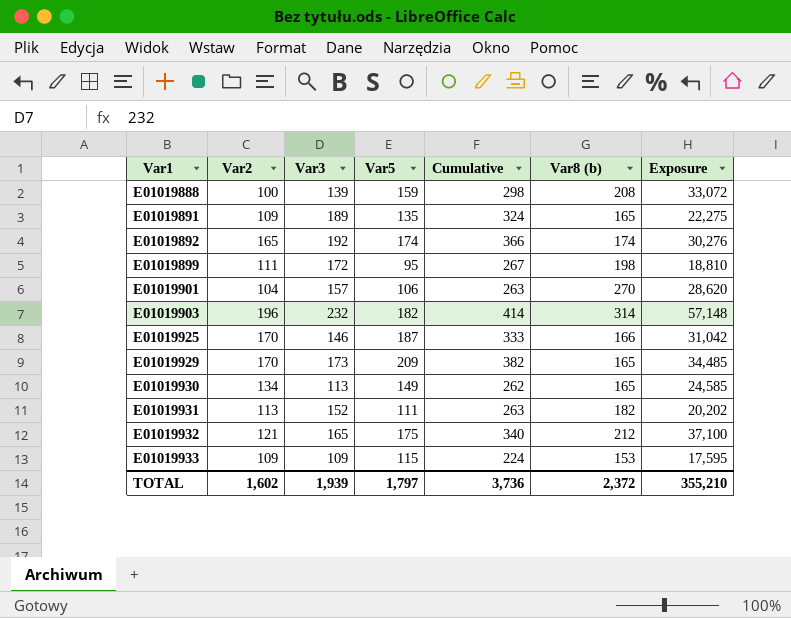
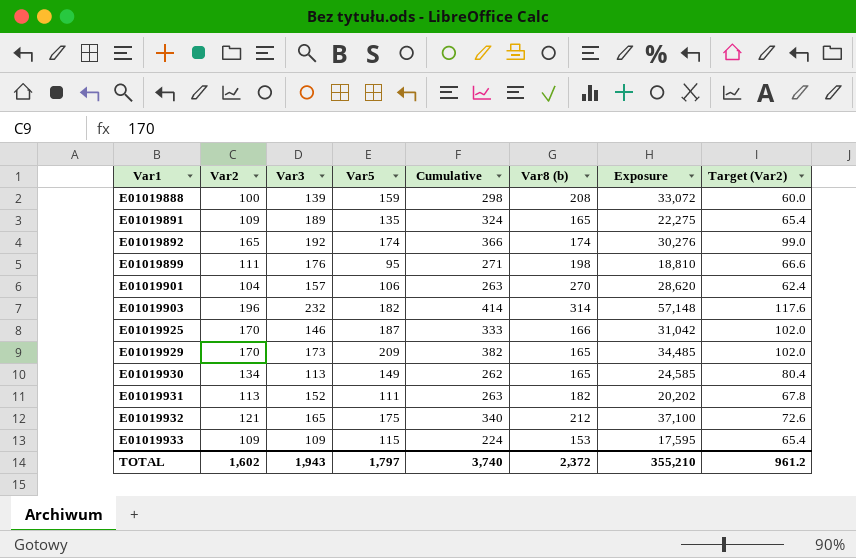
column Target (Var2) | formula: none -> [Var2] * 0.6
E01019899 | Var3: 172 -> 176
E01019899 | Cumulative: 267 -> 271
TOTAL | Var3: 1,939 -> 1,943
TOTAL | Cumulative: 3,736 -> 3,740

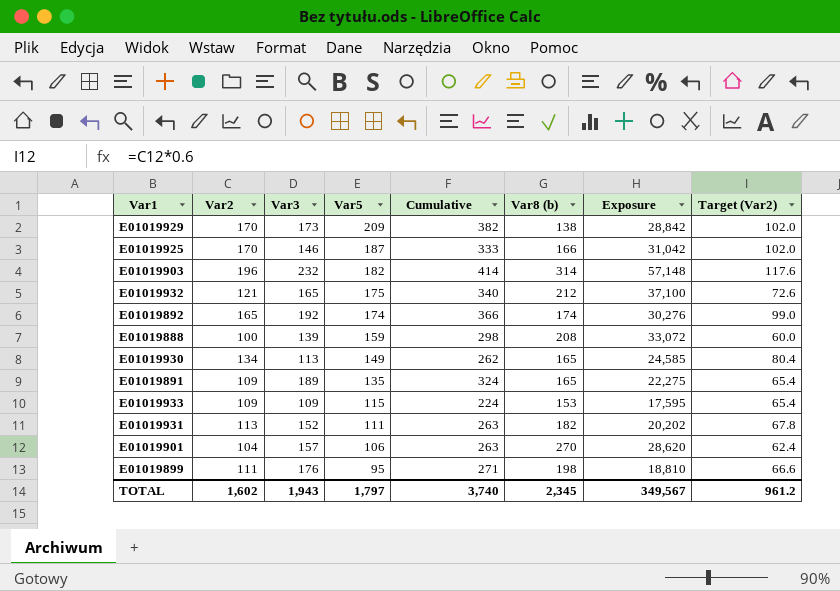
row order: Var1 ascending -> Var5 descending
E01019929 | Var8 (b): 165 -> 138
E01019929 | Exposure: 34,485 -> 28,842
TOTAL | Var8 (b): 2,372 -> 2,345
TOTAL | Exposure: 355,210 -> 349,567

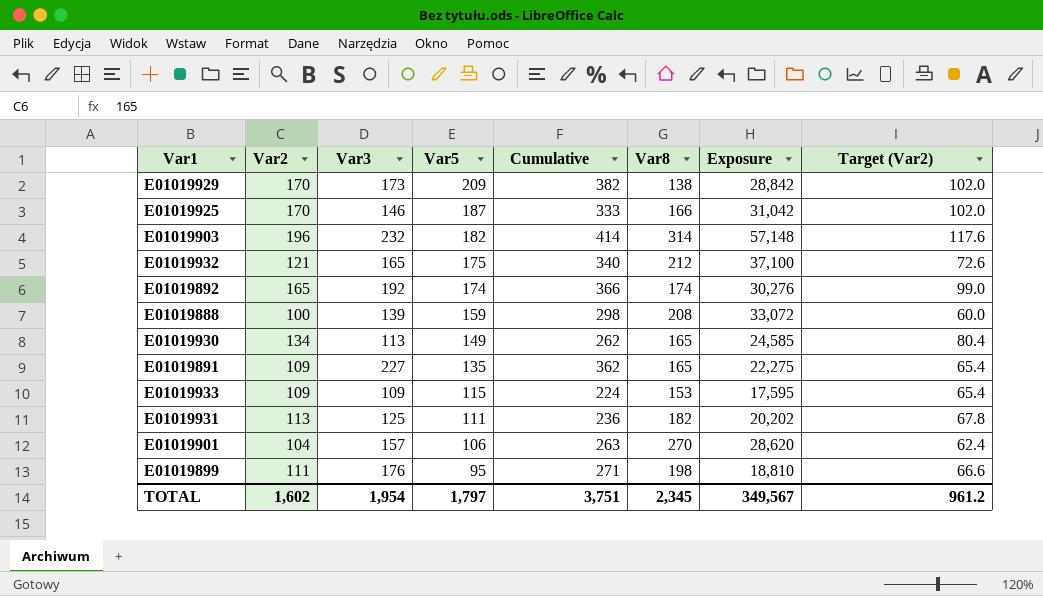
column name: Var8 (b) -> Var8
E01019891 | Var3: 189 -> 227
E01019891 | Cumulative: 324 -> 362
E01019931 | Var3: 152 -> 125
E01019931 | Cumulative: 263 -> 236
TOTAL | Var3: 1,943 -> 1,954
TOTAL | Cumulative: 3,740 -> 3,751

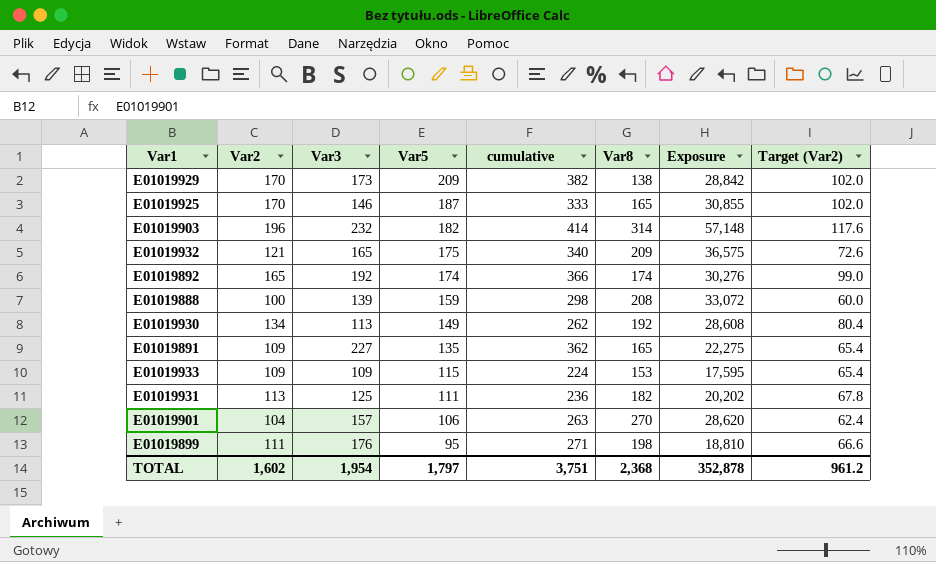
column name: Cumulative -> cumulative
E01019925 | Var8: 166 -> 165
E01019925 | Exposure: 31,042 -> 30,855
E01019932 | Var8: 212 -> 209
E01019932 | Exposure: 37,100 -> 36,575
E01019930 | Var8: 165 -> 192
E01019930 | Exposure: 24,585 -> 28,608
TOTAL | Var8: 2,345 -> 2,368
TOTAL | Exposure: 349,567 -> 352,878

